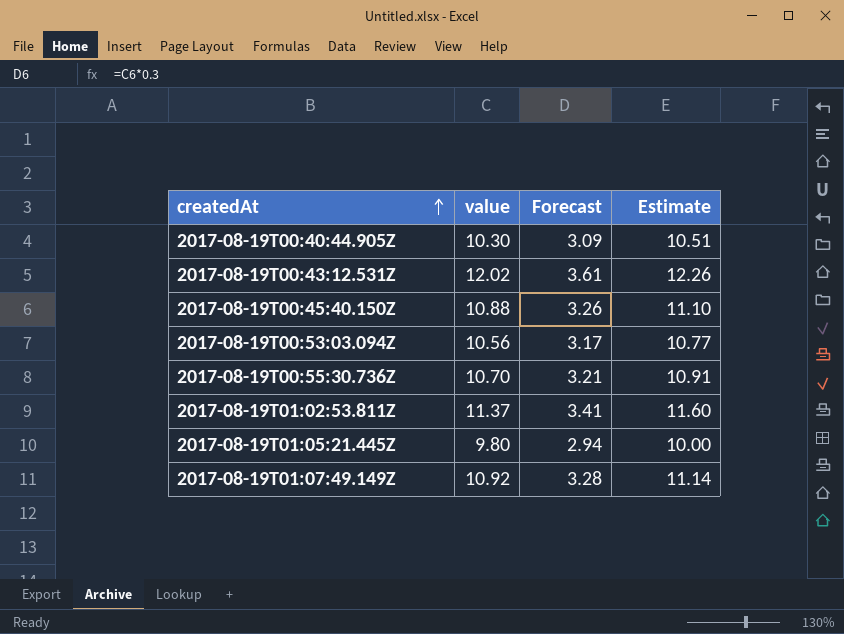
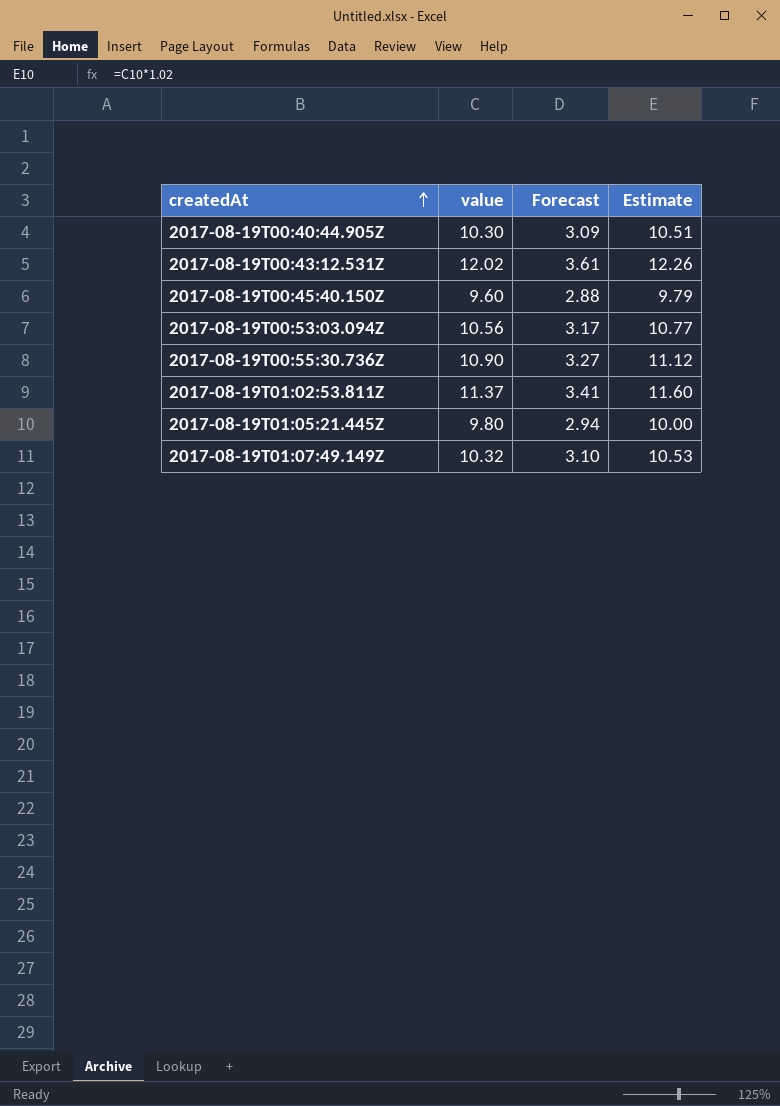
2017-08-19T00:45:40.150Z | value: 10.88 -> 9.60
2017-08-19T00:45:40.150Z | Forecast: 3.26 -> 2.88
2017-08-19T00:45:40.150Z | Estimate: 11.10 -> 9.79
2017-08-19T00:55:30.736Z | value: 10.70 -> 10.90
2017-08-19T00:55:30.736Z | Forecast: 3.21 -> 3.27
2017-08-19T00:55:30.736Z | Estimate: 10.91 -> 11.12
2017-08-19T01:07:49.149Z | value: 10.92 -> 10.32
2017-08-19T01:07:49.149Z | Forecast: 3.28 -> 3.10
2017-08-19T01:07:49.149Z | Estimate: 11.14 -> 10.53

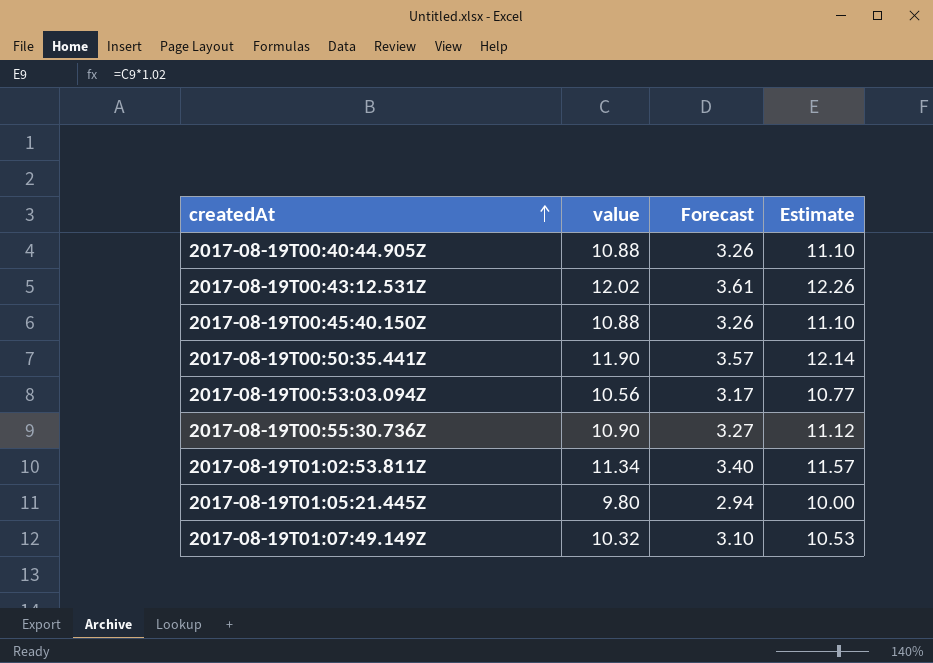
2017-08-19T00:40:44.905Z | value: 10.30 -> 10.88
2017-08-19T00:40:44.905Z | Forecast: 3.09 -> 3.26
2017-08-19T00:40:44.905Z | Estimate: 10.51 -> 11.10
2017-08-19T00:45:40.150Z | value: 9.60 -> 10.88
2017-08-19T00:45:40.150Z | Forecast: 2.88 -> 3.26
2017-08-19T00:45:40.150Z | Estimate: 9.79 -> 11.10
row 2017-08-19T00:50:35.441Z: none -> 11.90 | 3.57 | 12.14
2017-08-19T01:02:53.811Z | value: 11.37 -> 11.34
2017-08-19T01:02:53.811Z | Forecast: 3.41 -> 3.40
2017-08-19T01:02:53.811Z | Estimate: 11.60 -> 11.57

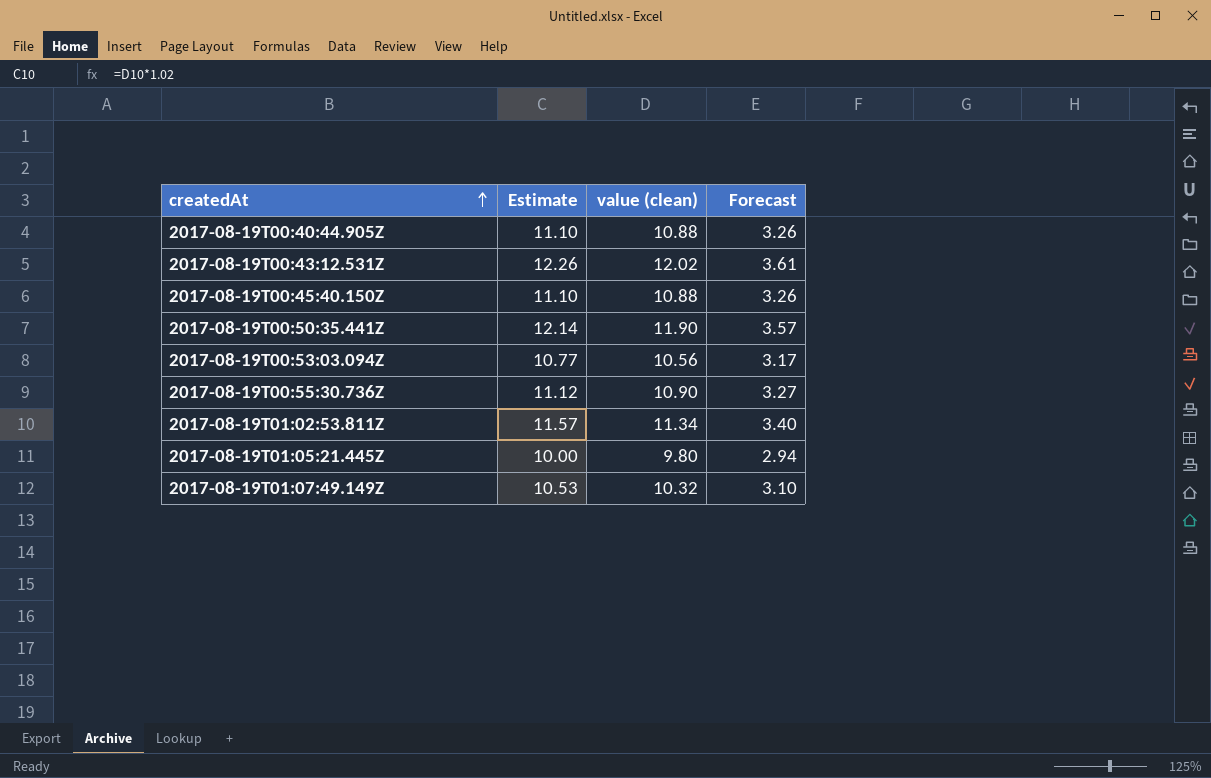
column Estimate | position: 4 -> 2
column name: value -> value (clean)

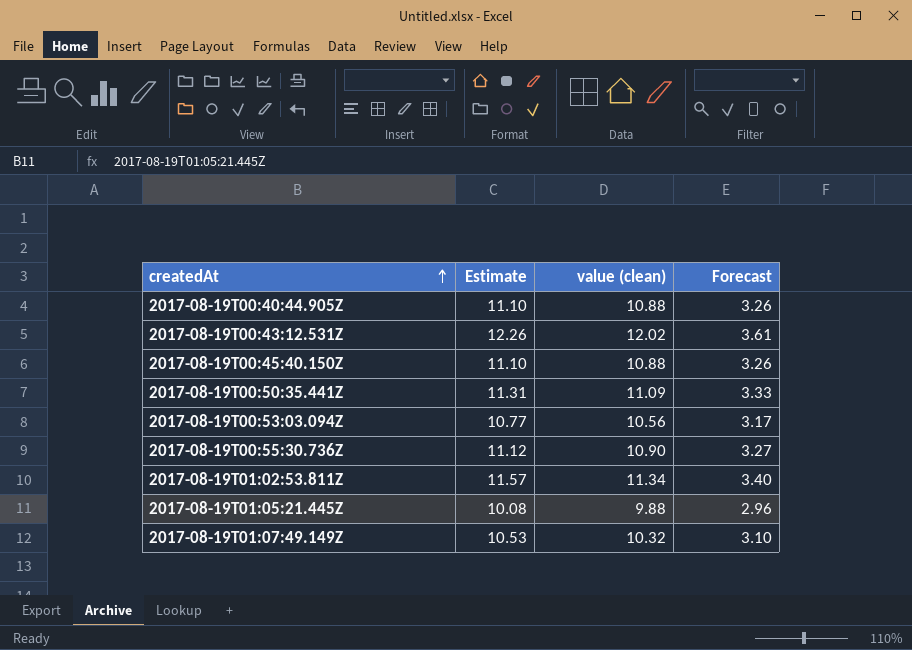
2017-08-19T00:50:35.441Z | Estimate: 12.14 -> 11.31
2017-08-19T00:50:35.441Z | value (clean): 11.90 -> 11.09
2017-08-19T00:50:35.441Z | Forecast: 3.57 -> 3.33
2017-08-19T01:05:21.445Z | Estimate: 10.00 -> 10.08
2017-08-19T01:05:21.445Z | value (clean): 9.80 -> 9.88
2017-08-19T01:05:21.445Z | Forecast: 2.94 -> 2.96

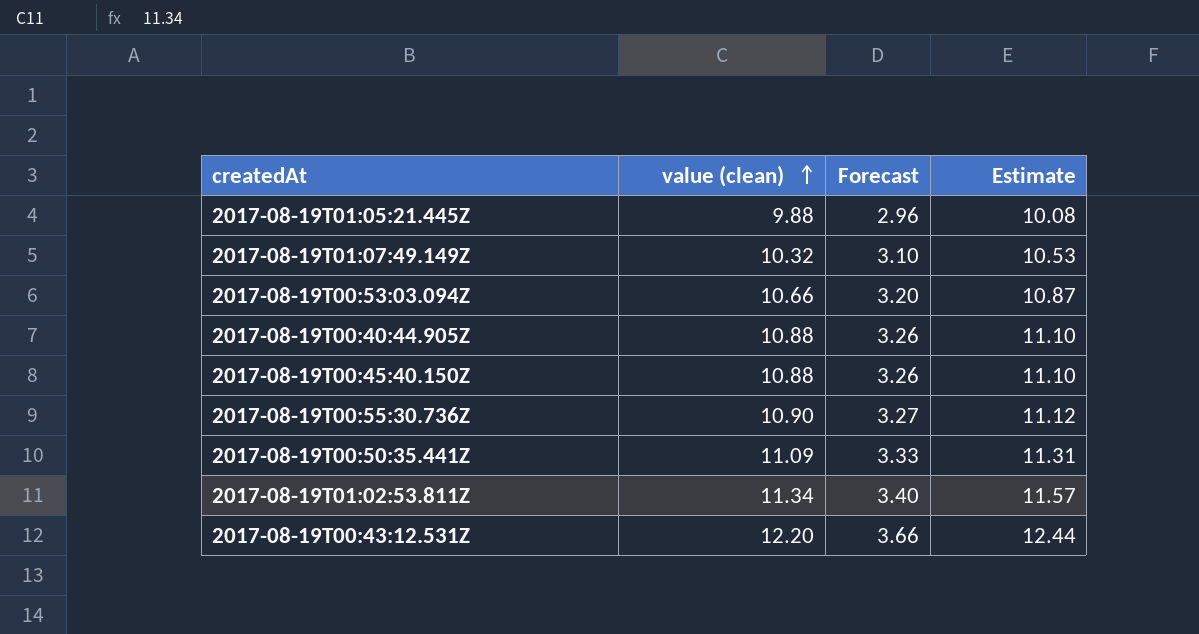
row order: createdAt ascending -> value (clean) ascending
column Estimate | position: 2 -> 4
2017-08-19T00:53:03.094Z | value (clean): 10.56 -> 10.66
2017-08-19T00:53:03.094Z | Forecast: 3.17 -> 3.20
2017-08-19T00:53:03.094Z | Estimate: 10.77 -> 10.87
2017-08-19T00:43:12.531Z | value (clean): 12.02 -> 12.20
2017-08-19T00:43:12.531Z | Forecast: 3.61 -> 3.66
2017-08-19T00:43:12.531Z | Estimate: 12.26 -> 12.44

